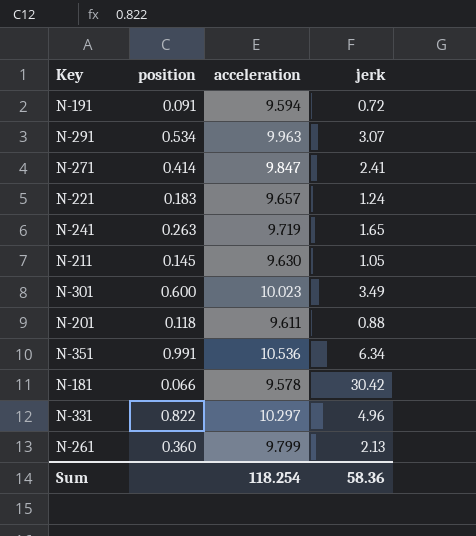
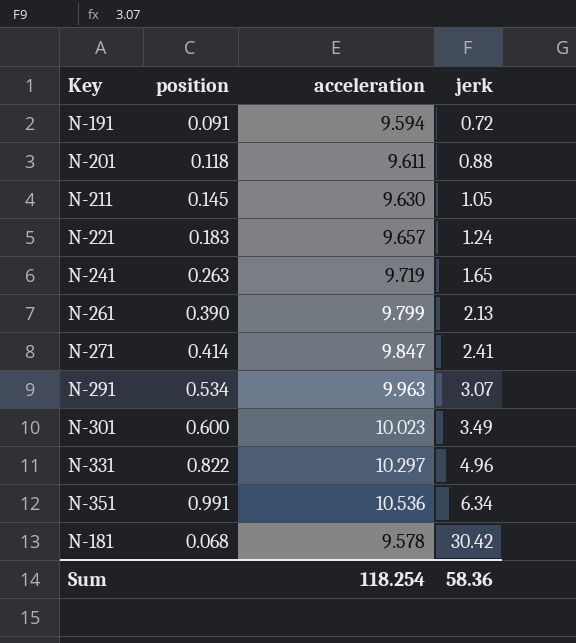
row order: none -> jerk ascending
N-261 | position: 0.360 -> 0.390
N-181 | position: 0.066 -> 0.068

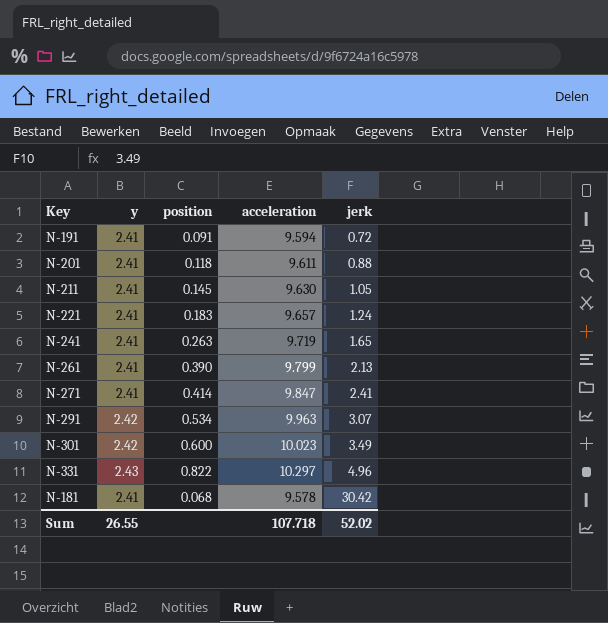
column y | position: none -> 2
row N-351: 0.991 | 10.536 | 6.34 -> none
Sum | acceleration: 118.254 -> 107.718
Sum | jerk: 58.36 -> 52.02

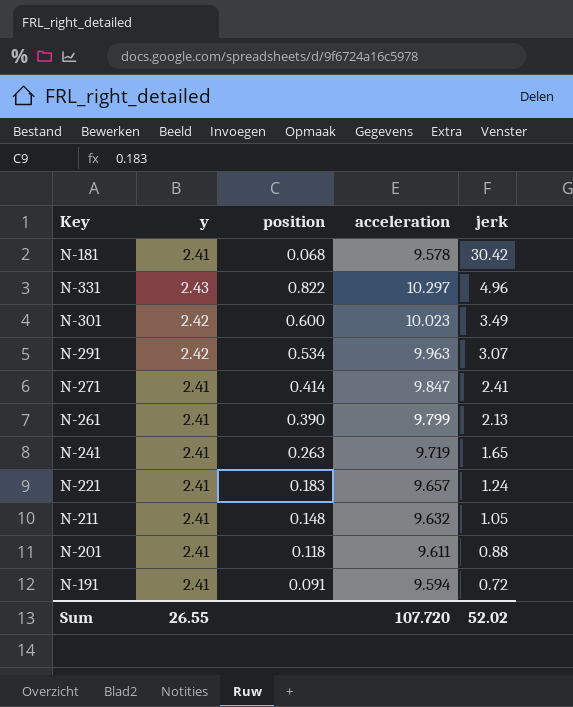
row order: jerk ascending -> jerk descending
N-211 | position: 0.145 -> 0.148
N-211 | acceleration: 9.630 -> 9.632
Sum | acceleration: 107.718 -> 107.720

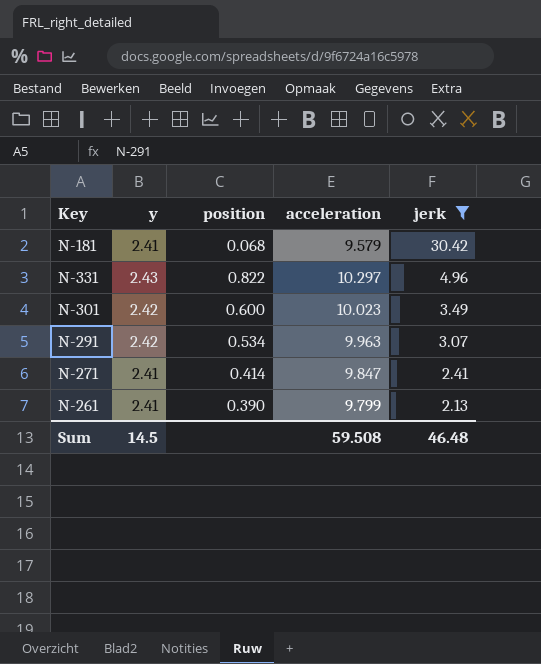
filter: none -> jerk >= 2.13
N-181 | acceleration: 9.578 -> 9.579
Sum | y: 26.55 -> 14.5
Sum | acceleration: 107.720 -> 59.508
Sum | jerk: 52.02 -> 46.48

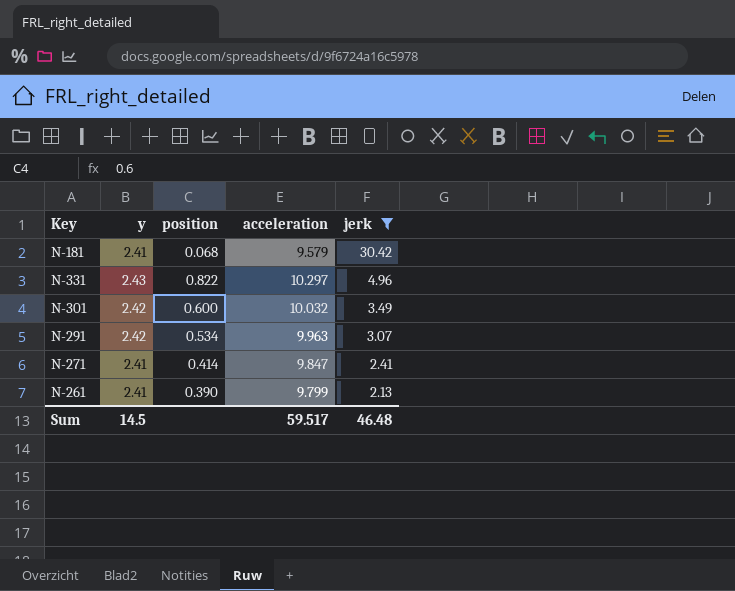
N-301 | acceleration: 10.023 -> 10.032
Sum | acceleration: 59.508 -> 59.517

